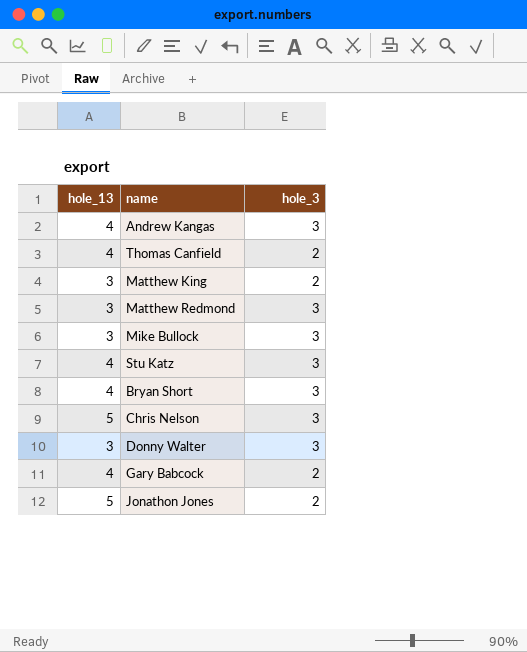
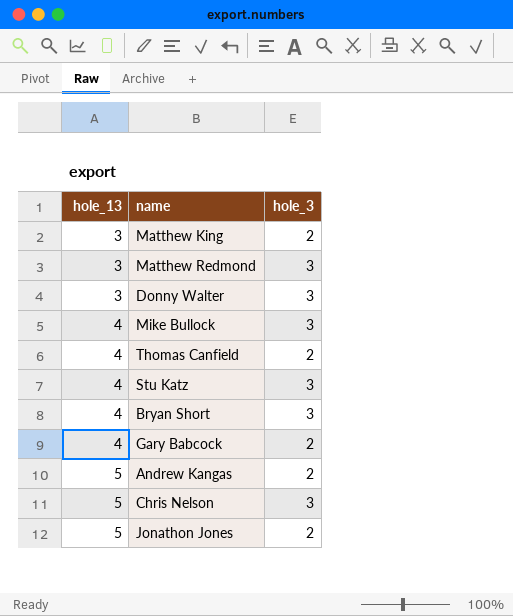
row order: none -> hole_13 ascending
Mike Bullock | hole_13: 3 -> 4
Andrew Kangas | hole_13: 4 -> 5
Andrew Kangas | hole_3: 3 -> 2

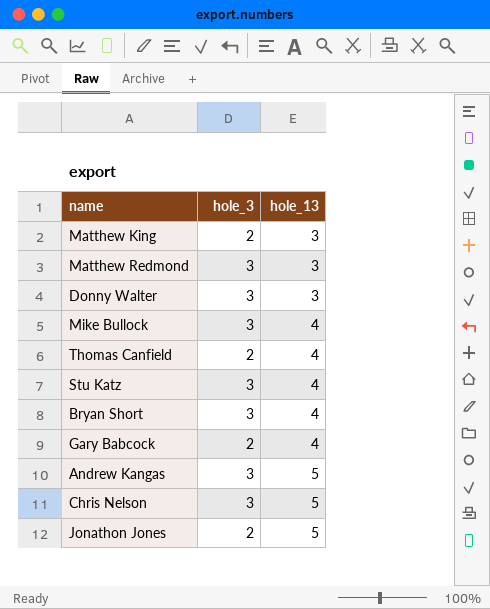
column hole_13 | position: 1 -> 3
Andrew Kangas | hole_3: 2 -> 3

